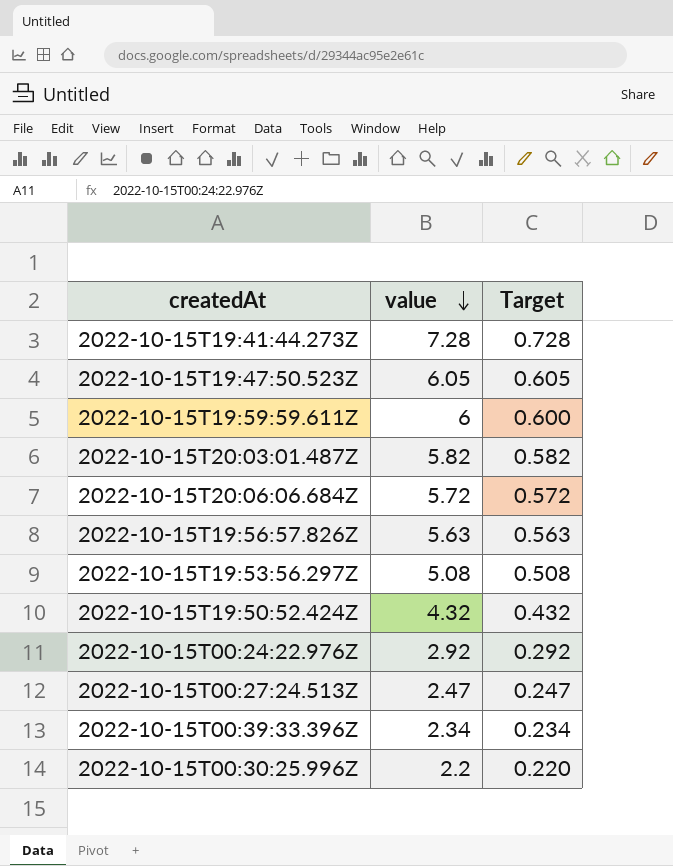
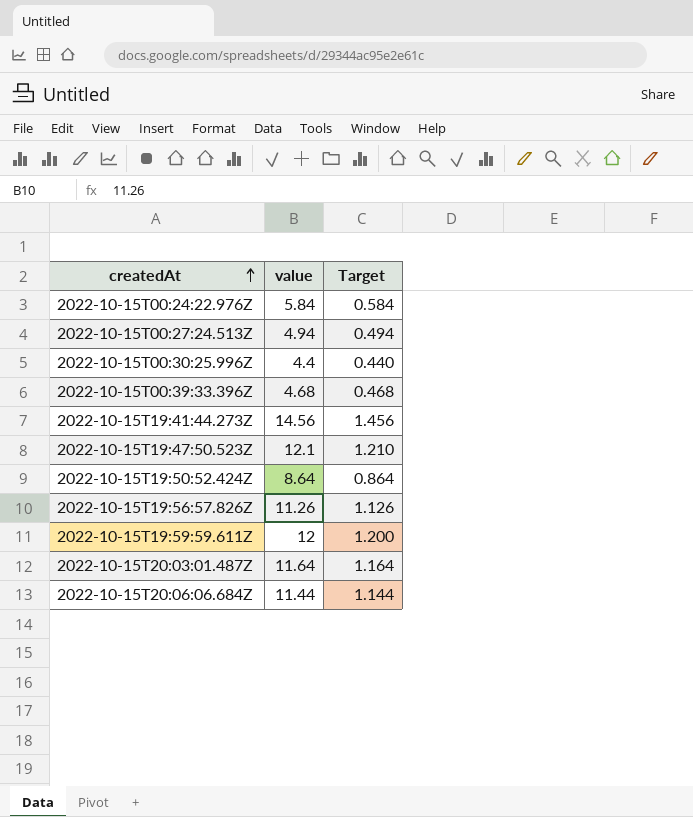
row order: value descending -> createdAt ascending
row 2022-10-15T19:53:56.297Z: 5.08 | 0.508 -> none
2022-10-15T00:24:22.976Z | value: 2.92 -> 5.84
2022-10-15T00:24:22.976Z | Target: 0.292 -> 0.584
2022-10-15T00:27:24.513Z | value: 2.47 -> 4.94
2022-10-15T00:27:24.513Z | Target: 0.247 -> 0.494
2022-10-15T00:30:25.996Z | value: 2.2 -> 4.4
2022-10-15T00:30:25.996Z | Target: 0.220 -> 0.440
2022-10-15T00:39:33.396Z | value: 2.34 -> 4.68
2022-10-15T00:39:33.396Z | Target: 0.234 -> 0.468
2022-10-15T19:41:44.273Z | value: 7.28 -> 14.56
2022-10-15T19:41:44.273Z | Target: 0.728 -> 1.456
2022-10-15T19:47:50.523Z | value: 6.05 -> 12.1
2022-10-15T19:47:50.523Z | Target: 0.605 -> 1.210
2022-10-15T19:50:52.424Z | value: 4.32 -> 8.64
2022-10-15T19:50:52.424Z | Target: 0.432 -> 0.864
2022-10-15T19:56:57.826Z | value: 5.63 -> 11.26
2022-10-15T19:56:57.826Z | Target: 0.563 -> 1.126
2022-10-15T19:59:59.611Z | value: 6 -> 12
2022-10-15T19:59:59.611Z | Target: 0.600 -> 1.200
2022-10-15T20:03:01.487Z | value: 5.82 -> 11.64
2022-10-15T20:03:01.487Z | Target: 0.582 -> 1.164
2022-10-15T20:06:06.684Z | value: 5.72 -> 11.44
2022-10-15T20:06:06.684Z | Target: 0.572 -> 1.144

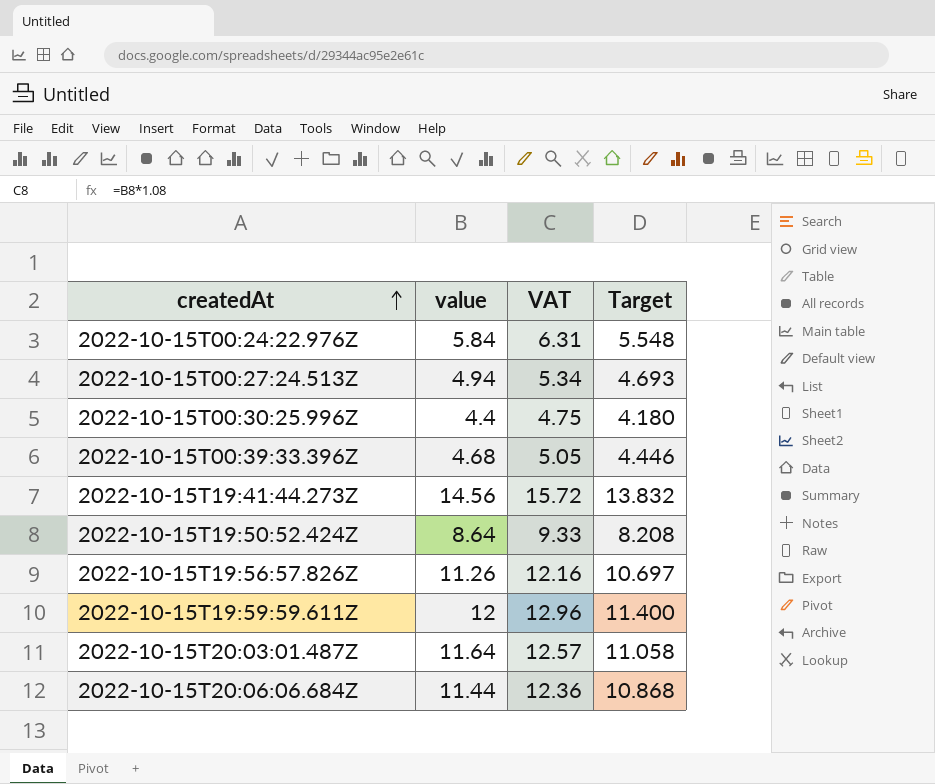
column VAT | formula: none -> [value] * 1.08
column Target | formula: [value] * 0.1 -> [value] * 0.95
row 2022-10-15T19:47:50.523Z: 12.1 | 1.210 -> none

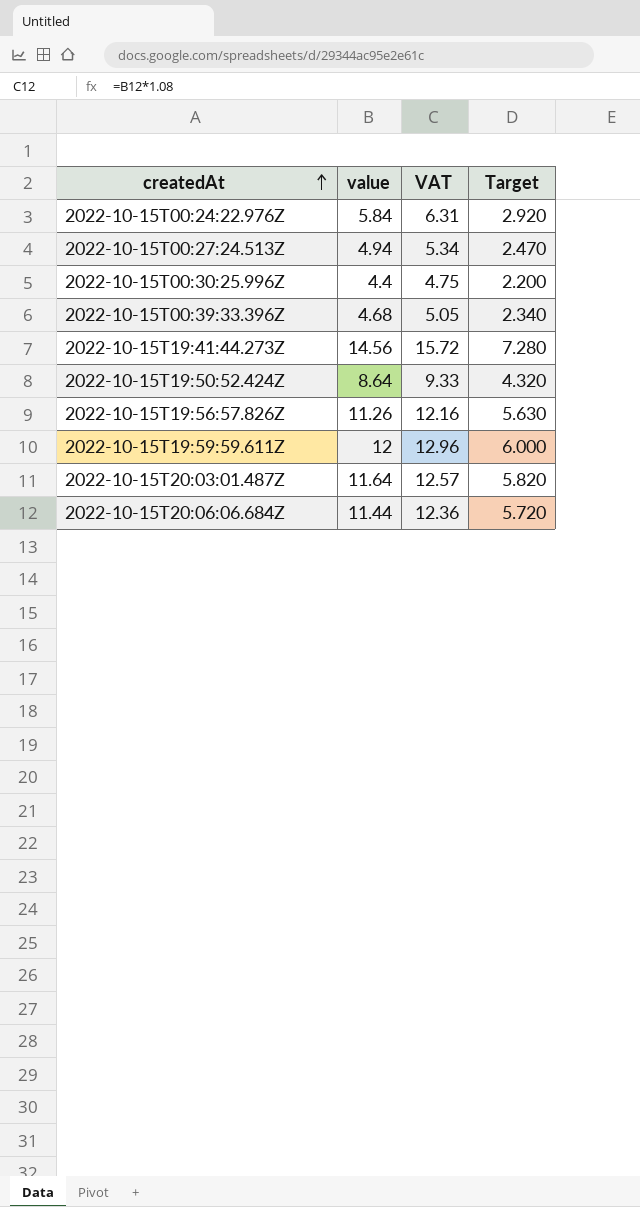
column Target | formula: [value] * 0.95 -> [value] * 0.5

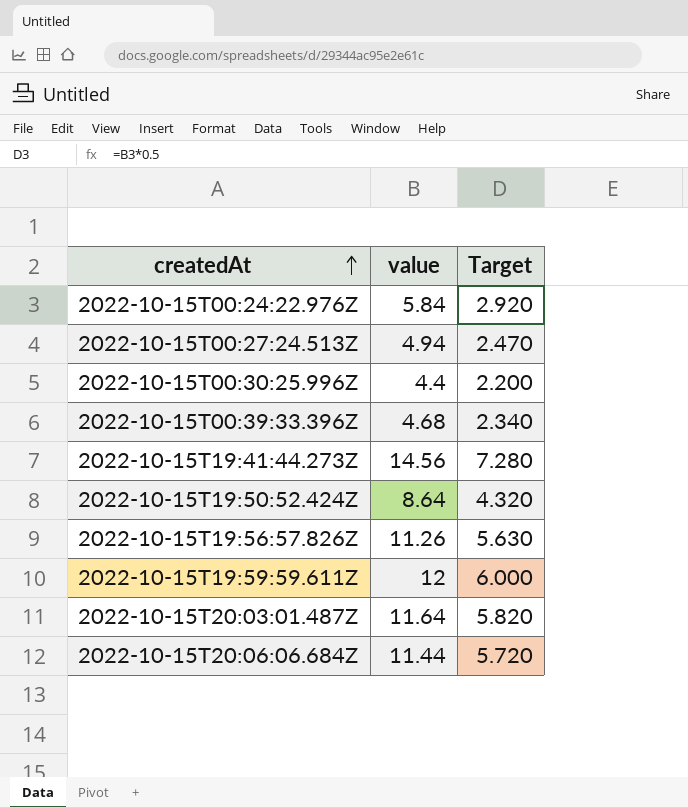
column VAT | formula: [value] * 1.08 -> none

